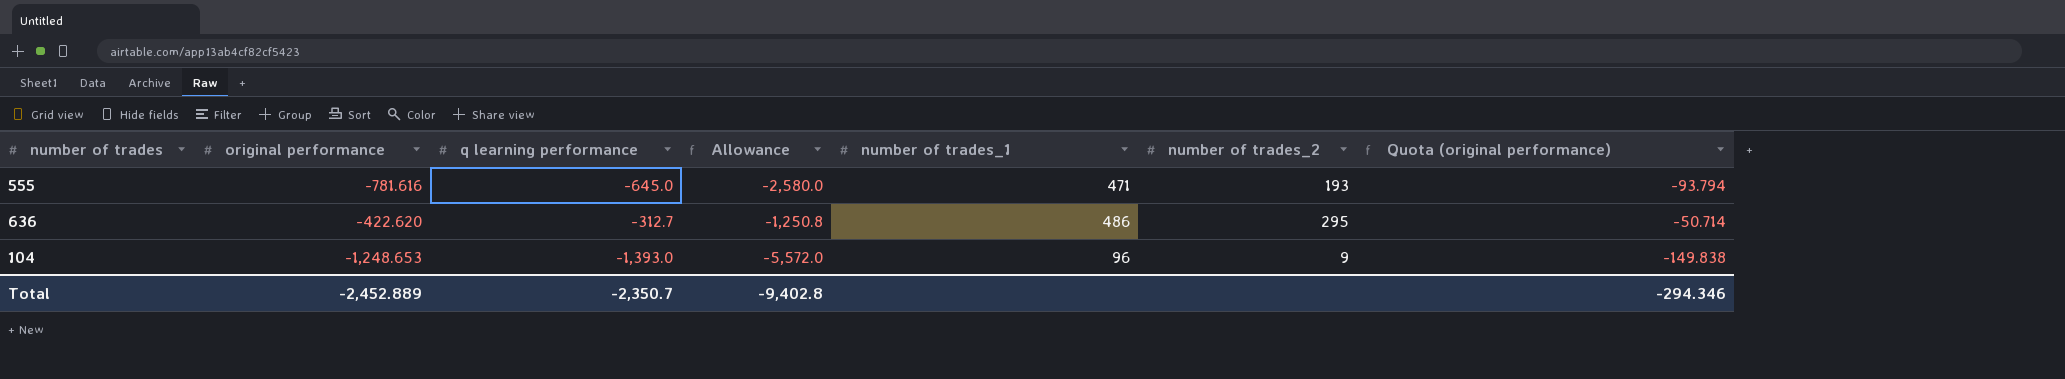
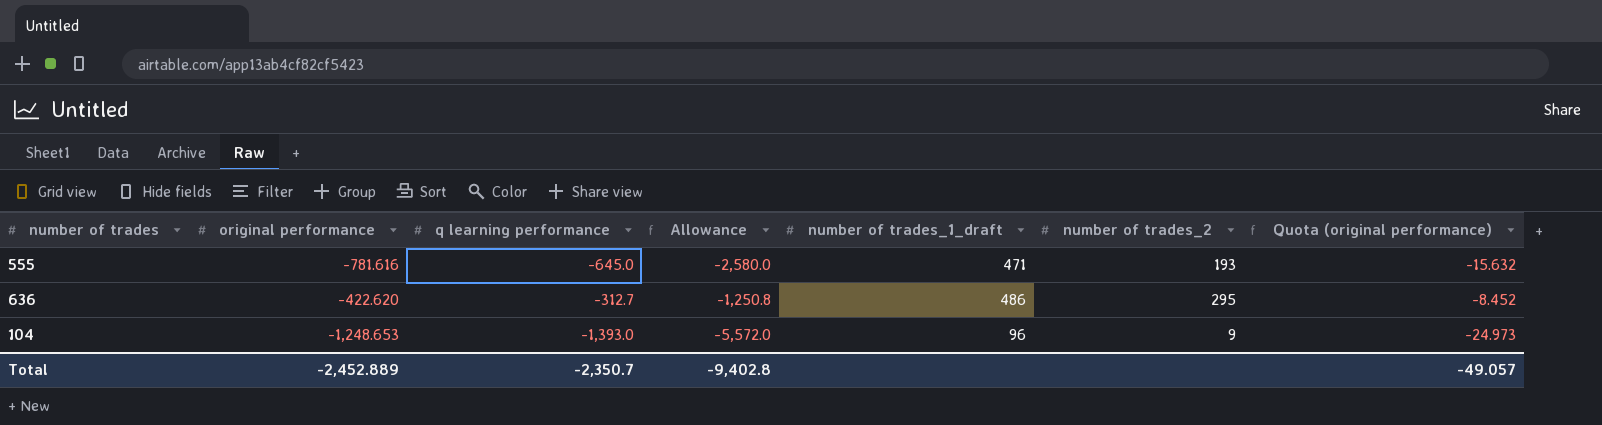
column name: number of trades_1 -> number of trades_1_draft
column Quota (original performance) | formula: [original performance] * 0.12 -> [original performance] * 0.02
Total | Quota (original performance): -294.346 -> -49.057

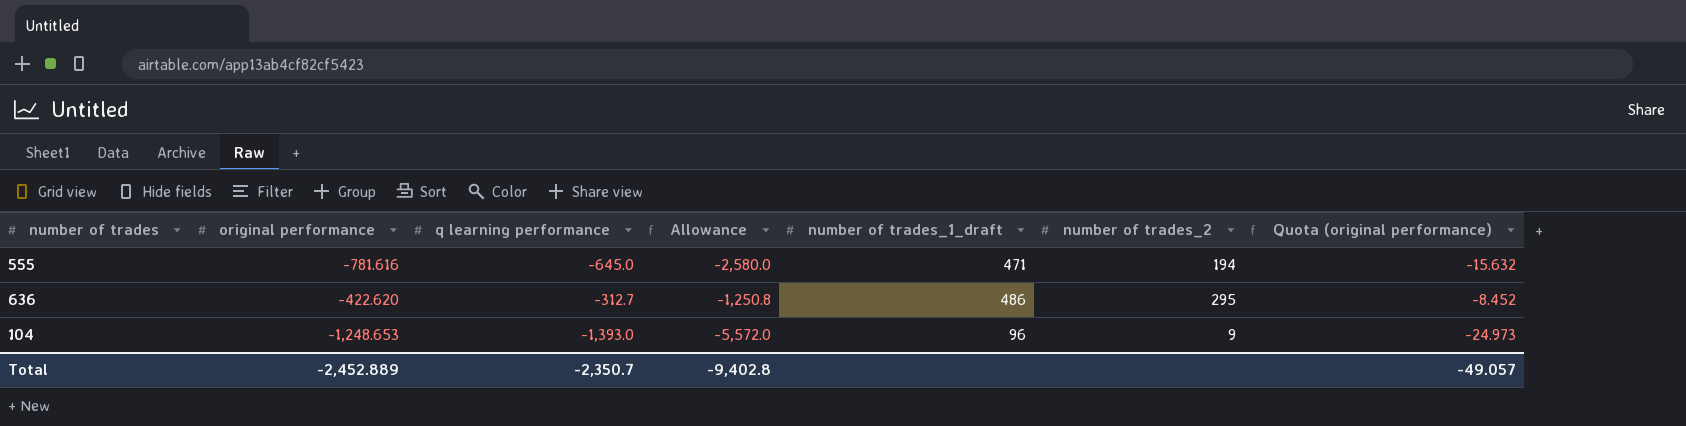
555 | number of trades_2: 193 -> 194

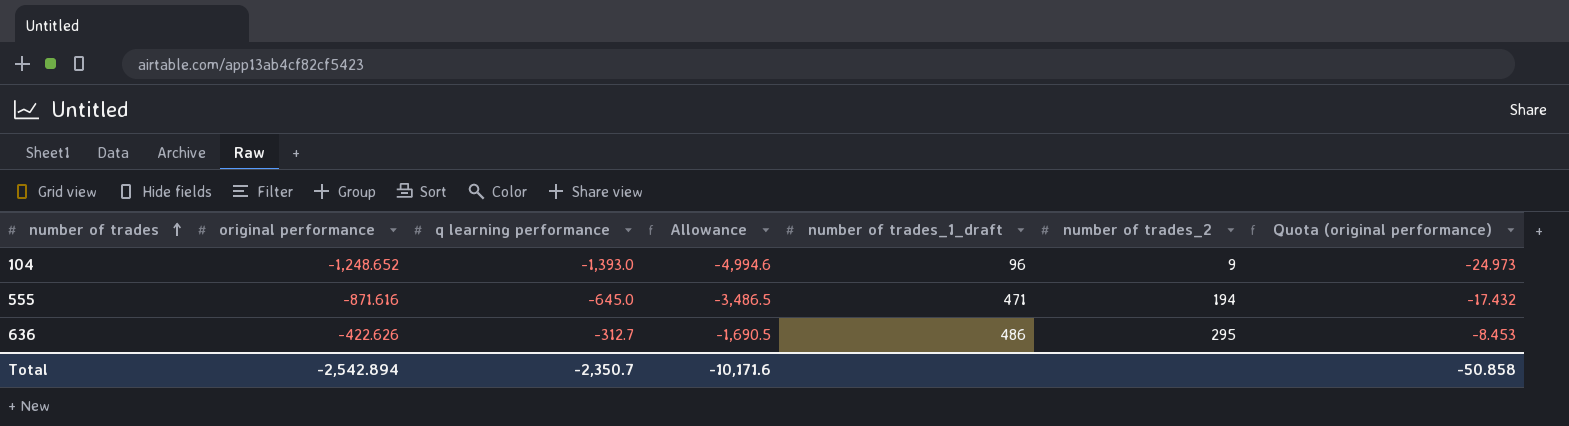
row order: none -> number of trades ascending
column Allowance | formula: [q learning performance] * 4 -> [original performance] * 4
104 | original performance: -1,248.653 -> -1,248.652
555 | original performance: -781.616 -> -871.616
555 | Quota (original performance): -15.632 -> -17.432
636 | original performance: -422.620 -> -422.626
636 | Quota (original performance): -8.452 -> -8.453
Total | original performance: -2,452.889 -> -2,542.894
Total | Allowance: -9,402.8 -> -10,171.6
Total | Quota (original performance): -49.057 -> -50.858

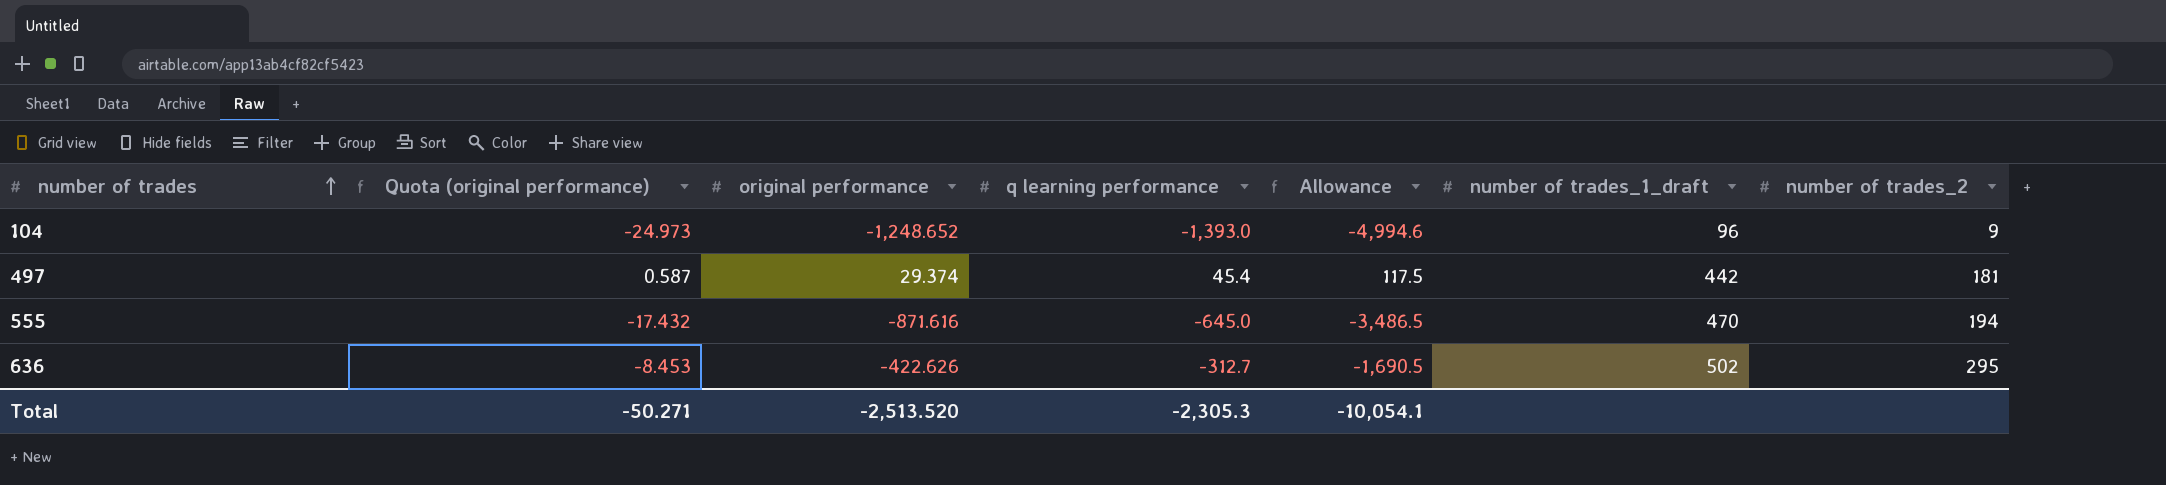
column Quota (original performance) | position: 7 -> 2
row 497: none -> 0.587 | 29.374 | 45.4 | 117.5 | 442 | 181
555 | number of trades_1_draft: 471 -> 470
636 | number of trades_1_draft: 486 -> 502
Total | Quota (original performance): -50.858 -> -50.271
Total | original performance: -2,542.894 -> -2,513.520
Total | q learning performance: -2,350.7 -> -2,305.3
Total | Allowance: -10,171.6 -> -10,054.1

